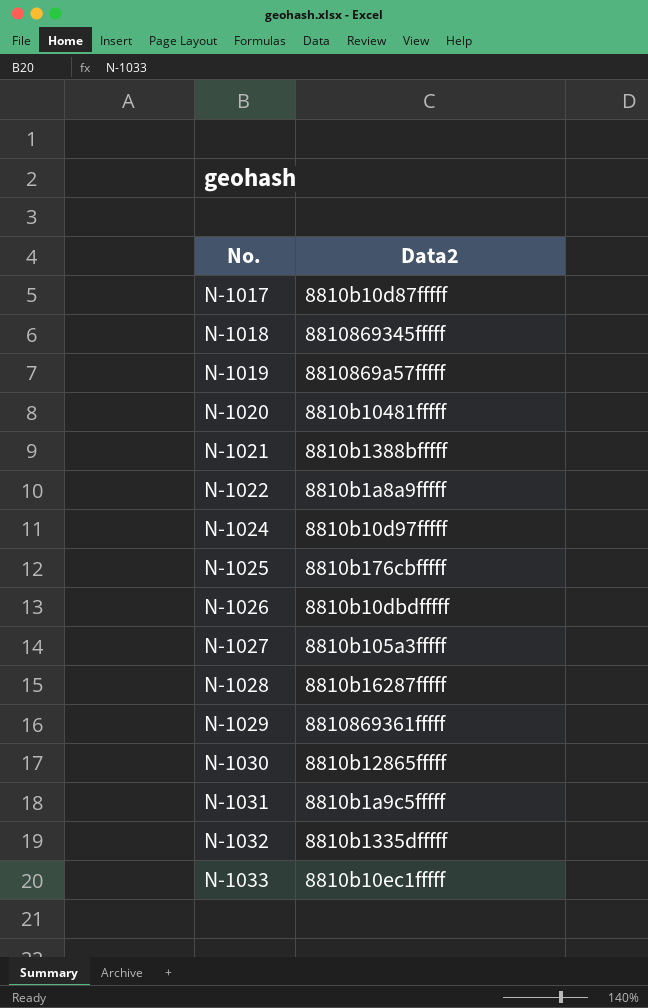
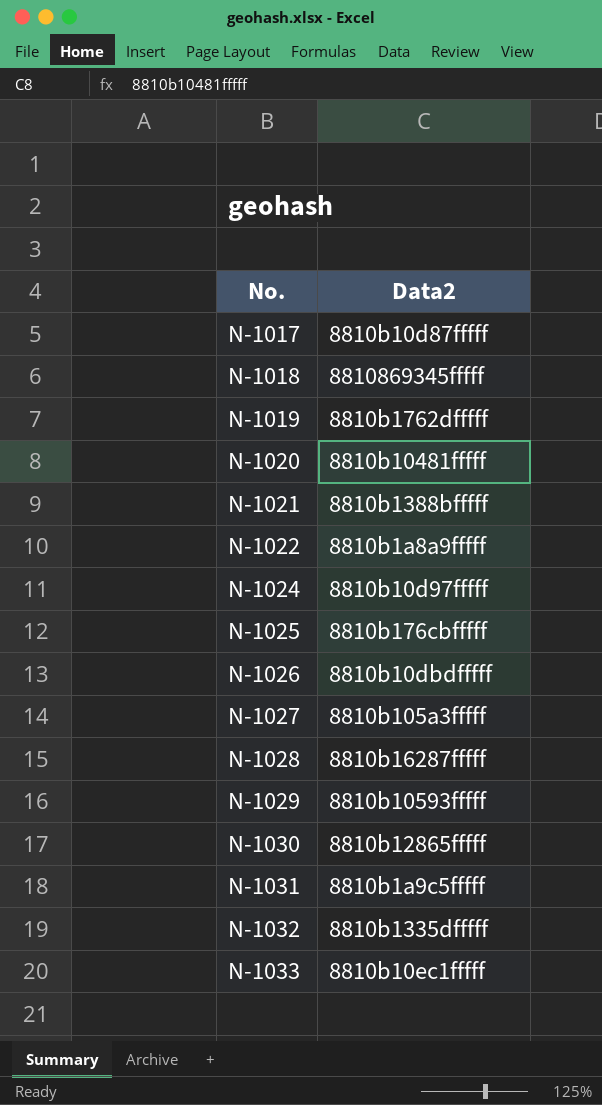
N-1019 | Data2: 8810869a57fffff -> 8810b1762dfffff
N-1029 | Data2: 8810869361fffff -> 8810b10593fffff

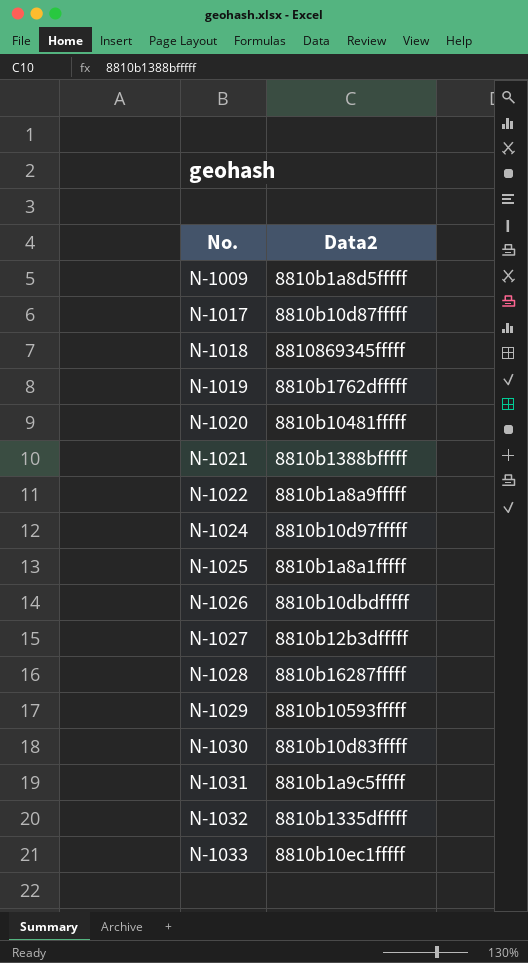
row N-1009: none -> 8810b1a8d5fffff
N-1025 | Data2: 8810b176cbfffff -> 8810b1a8a1fffff
N-1027 | Data2: 8810b105a3fffff -> 8810b12b3dfffff
N-1030 | Data2: 8810b12865fffff -> 8810b10d83fffff

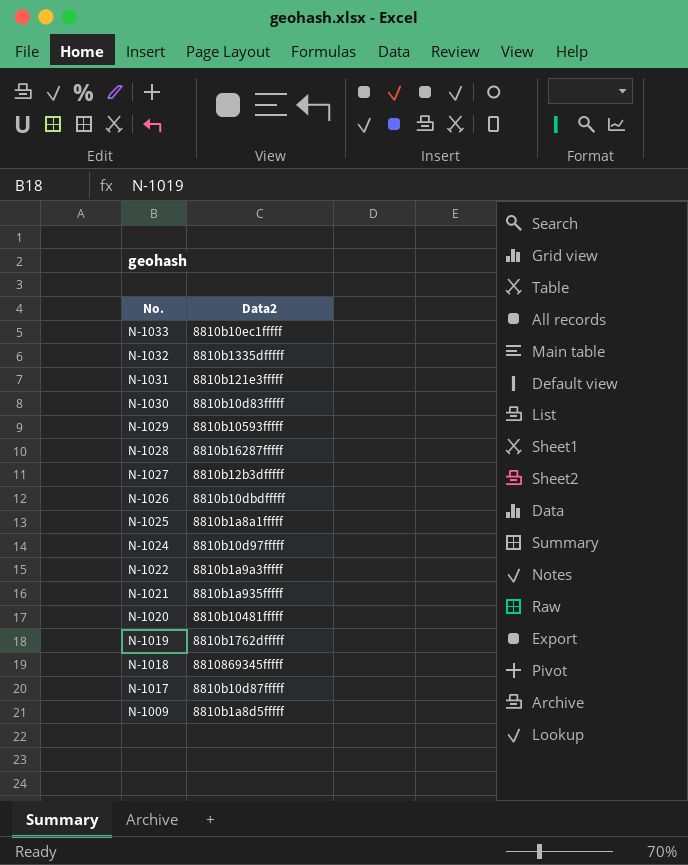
row order: No. ascending -> No. descending
N-1031 | Data2: 8810b1a9c5fffff -> 8810b121e3fffff
N-1022 | Data2: 8810b1a8a9fffff -> 8810b1a9a3fffff
N-1021 | Data2: 8810b1388bfffff -> 8810b1a935fffff

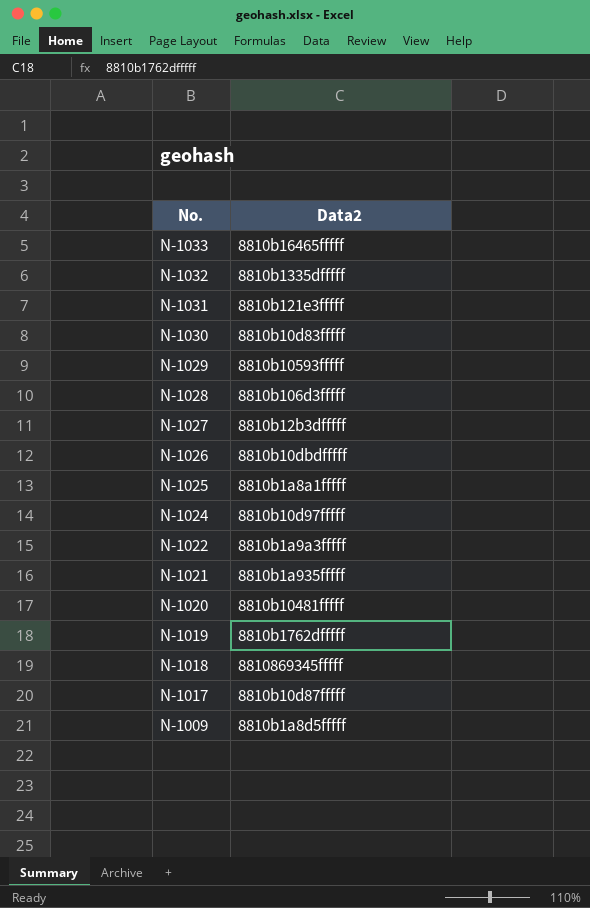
N-1033 | Data2: 8810b10ec1fffff -> 8810b16465fffff
N-1028 | Data2: 8810b16287fffff -> 8810b106d3fffff

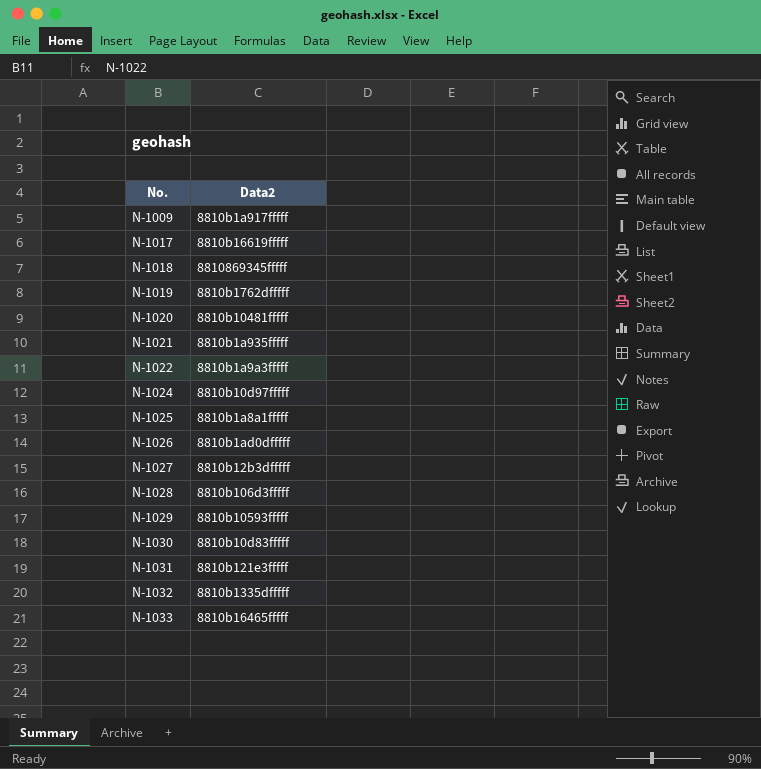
row order: No. descending -> No. ascending
N-1009 | Data2: 8810b1a8d5fffff -> 8810b1a917fffff
N-1017 | Data2: 8810b10d87fffff -> 8810b16619fffff
N-1026 | Data2: 8810b10dbdfffff -> 8810b1ad0dfffff

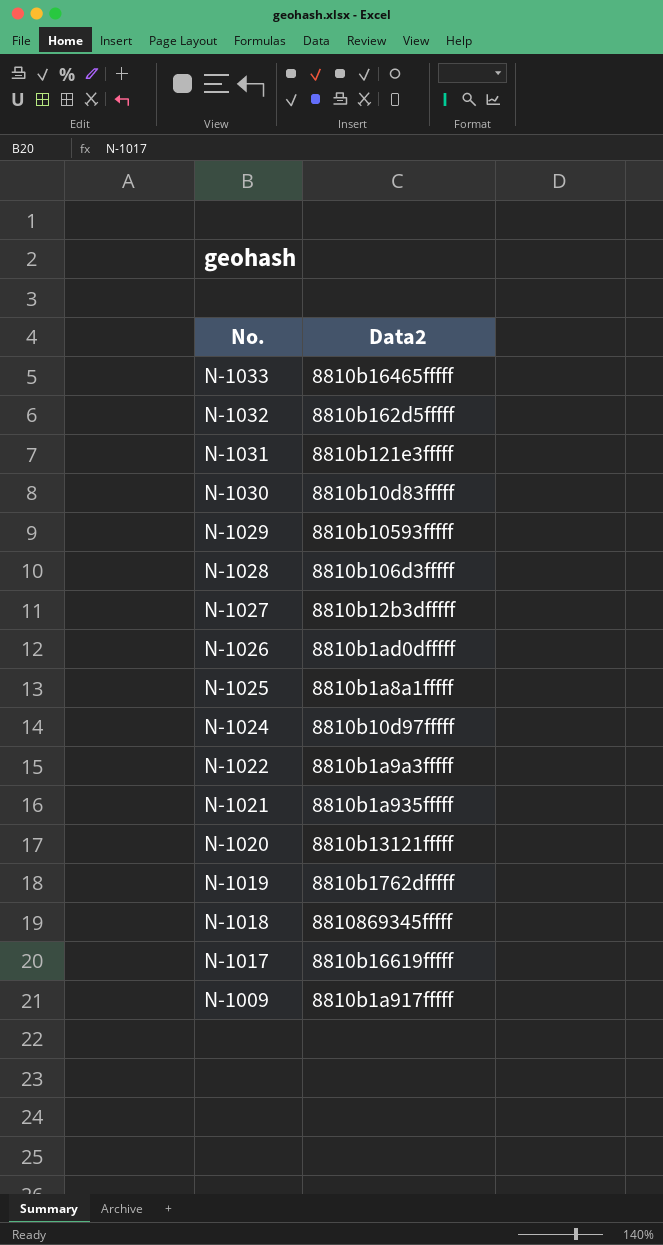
row order: No. ascending -> No. descending
N-1032 | Data2: 8810b1335dfffff -> 8810b162d5fffff
N-1020 | Data2: 8810b10481fffff -> 8810b13121fffff

